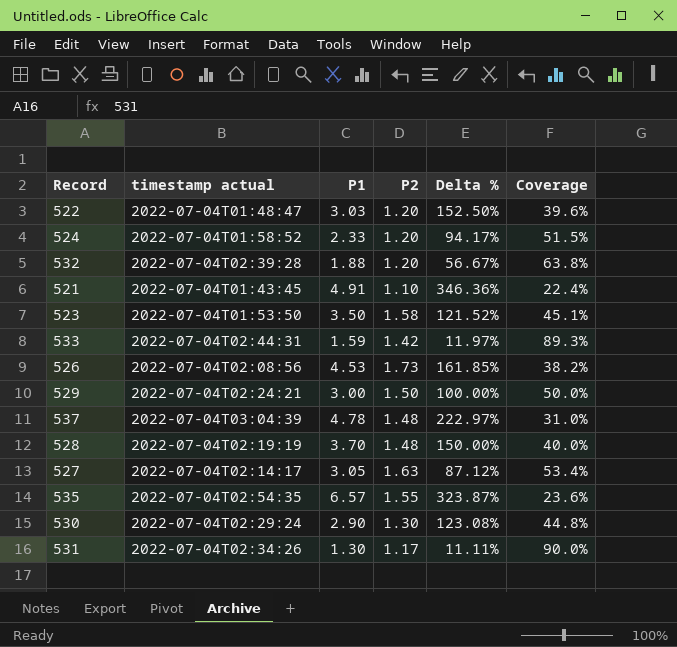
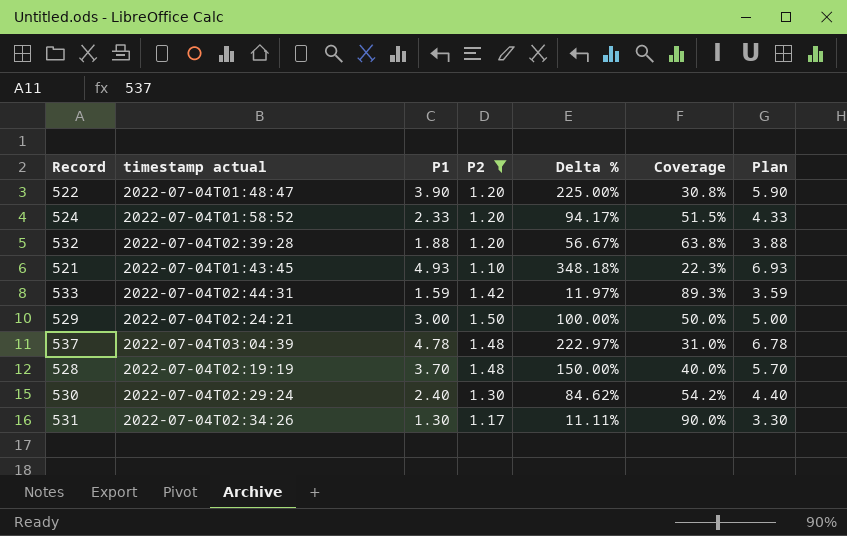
filter: none -> P2 <= 1.50
column Plan | formula: none -> [P1] + 2
522 | P1: 3.03 -> 3.90
522 | Delta %: 152.50% -> 225.00%
522 | Coverage: 39.6% -> 30.8%
521 | P1: 4.91 -> 4.93
521 | Delta %: 346.36% -> 348.18%
521 | Coverage: 22.4% -> 22.3%
530 | P1: 2.90 -> 2.40
530 | Delta %: 123.08% -> 84.62%
530 | Coverage: 44.8% -> 54.2%

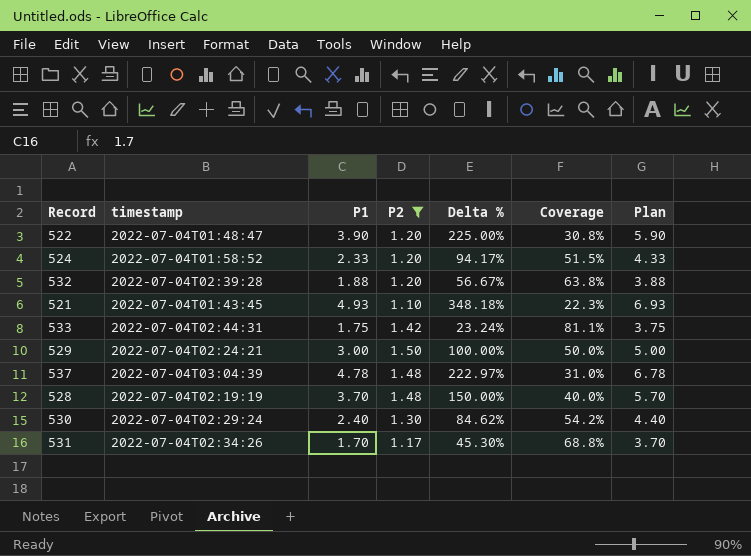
column name: timestamp actual -> timestamp
533 | P1: 1.59 -> 1.75
533 | Delta %: 11.97% -> 23.24%
533 | Coverage: 89.3% -> 81.1%
533 | Plan: 3.59 -> 3.75
531 | P1: 1.30 -> 1.70
531 | Delta %: 11.11% -> 45.30%
531 | Coverage: 90.0% -> 68.8%
531 | Plan: 3.30 -> 3.70

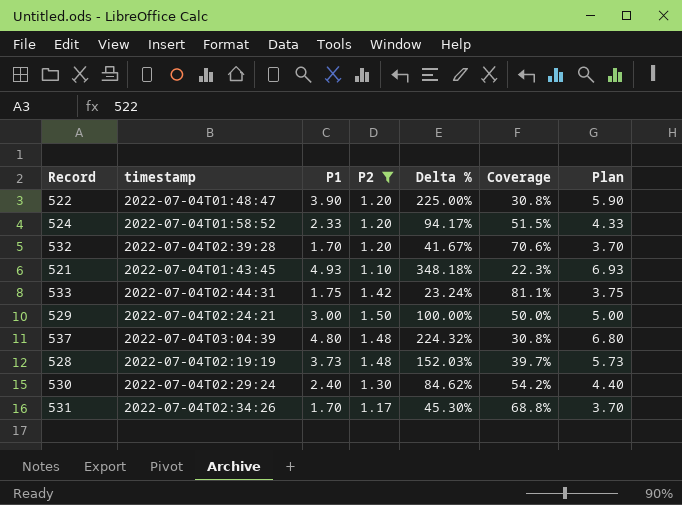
532 | P1: 1.88 -> 1.70
532 | Delta %: 56.67% -> 41.67%
532 | Coverage: 63.8% -> 70.6%
532 | Plan: 3.88 -> 3.70
537 | P1: 4.78 -> 4.80
537 | Delta %: 222.97% -> 224.32%
537 | Coverage: 31.0% -> 30.8%
537 | Plan: 6.78 -> 6.80
528 | P1: 3.70 -> 3.73
528 | Delta %: 150.00% -> 152.03%
528 | Coverage: 40.0% -> 39.7%
528 | Plan: 5.70 -> 5.73

